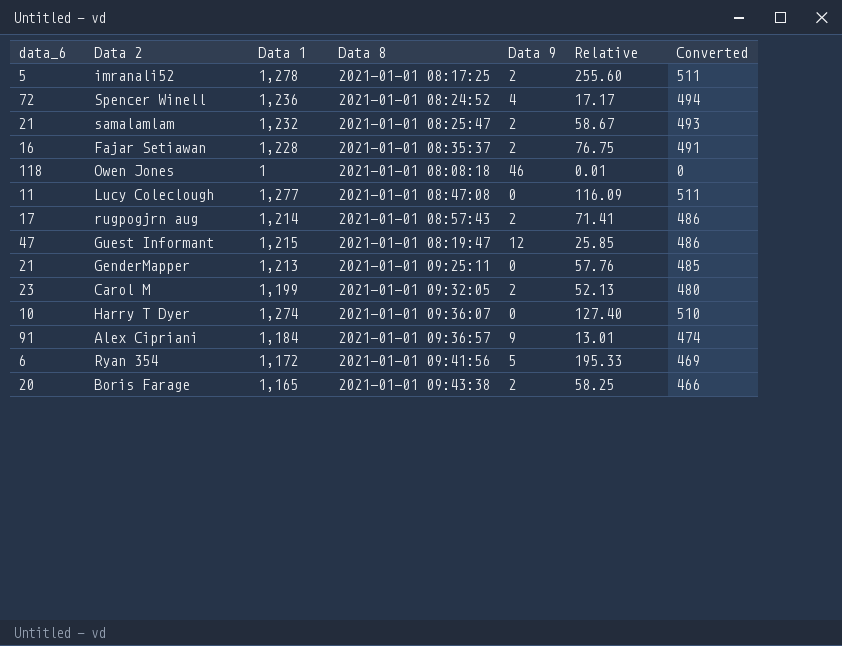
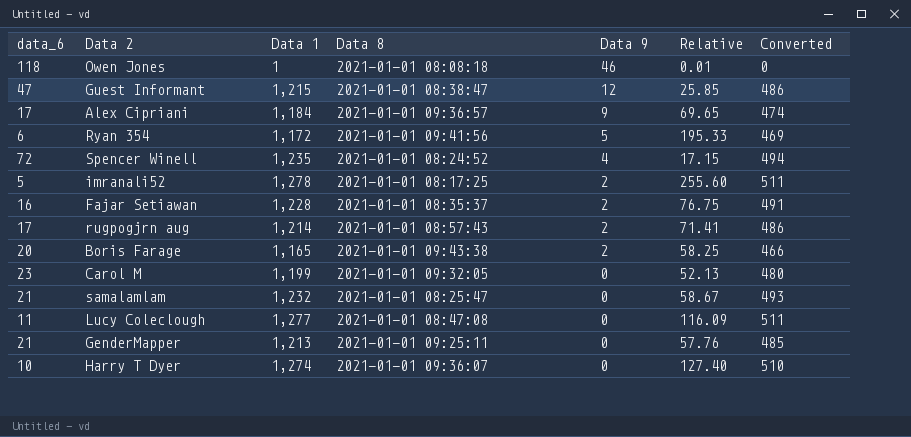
row order: none -> Data 9 descending
Guest Informant | Data 8: 2021-01-01 08:19:47 -> 2021-01-01 08:38:47
Alex Cipriani | data_6: 91 -> 17
Alex Cipriani | Relative: 13.01 -> 69.65
Spencer Winell | Data 1: 1,236 -> 1,235
Spencer Winell | Relative: 17.17 -> 17.15
Carol M | Data 9: 2 -> 0
samalamlam | Data 9: 2 -> 0

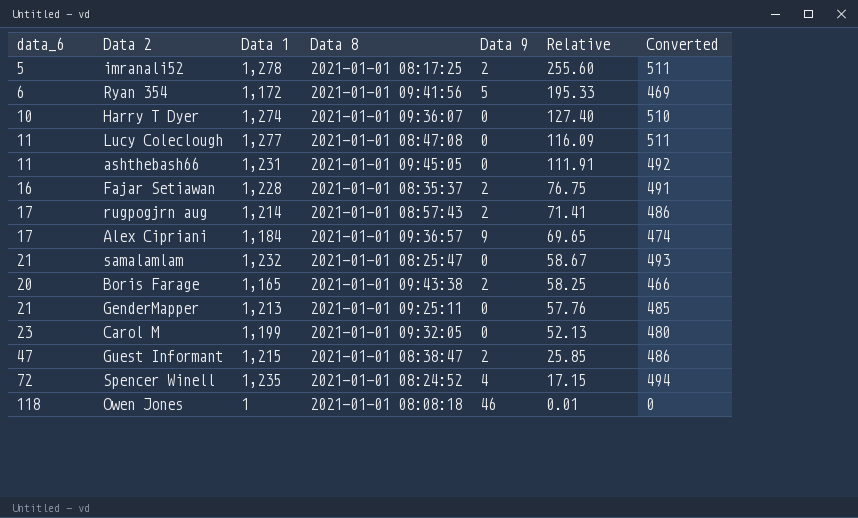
row order: Data 9 descending -> Relative descending
row ashthebash66: none -> 11 | 1,231 | 2021-01-01 09:45:05 | 0 | 111.91 | 492
Guest Informant | Data 9: 12 -> 2

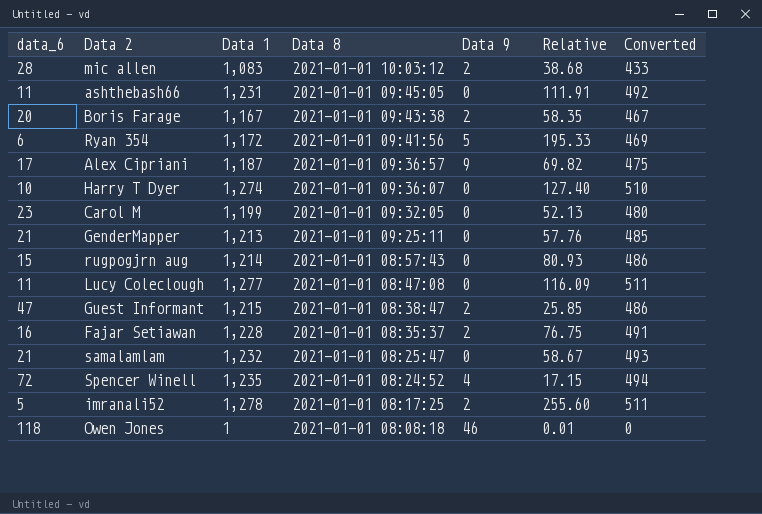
row order: Relative descending -> Data 8 descending
row mic allen: none -> 28 | 1,083 | 2021-01-01 10:03:12 | 2 | 38.68 | 433
Boris Farage | Data 1: 1,165 -> 1,167
Boris Farage | Relative: 58.25 -> 58.35
Boris Farage | Converted: 466 -> 467
Alex Cipriani | Data 1: 1,184 -> 1,187
Alex Cipriani | Relative: 69.65 -> 69.82
Alex Cipriani | Converted: 474 -> 475
rugpogjrn aug | data_6: 17 -> 15
rugpogjrn aug | Data 9: 2 -> 0
rugpogjrn aug | Relative: 71.41 -> 80.93

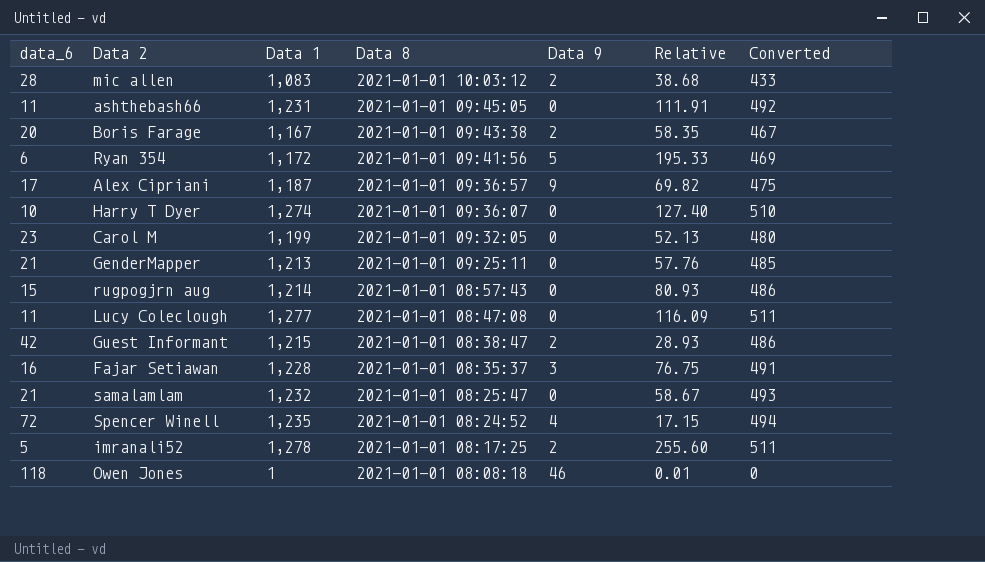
Guest Informant | data_6: 47 -> 42
Guest Informant | Relative: 25.85 -> 28.93
Fajar Setiawan | Data 9: 2 -> 3

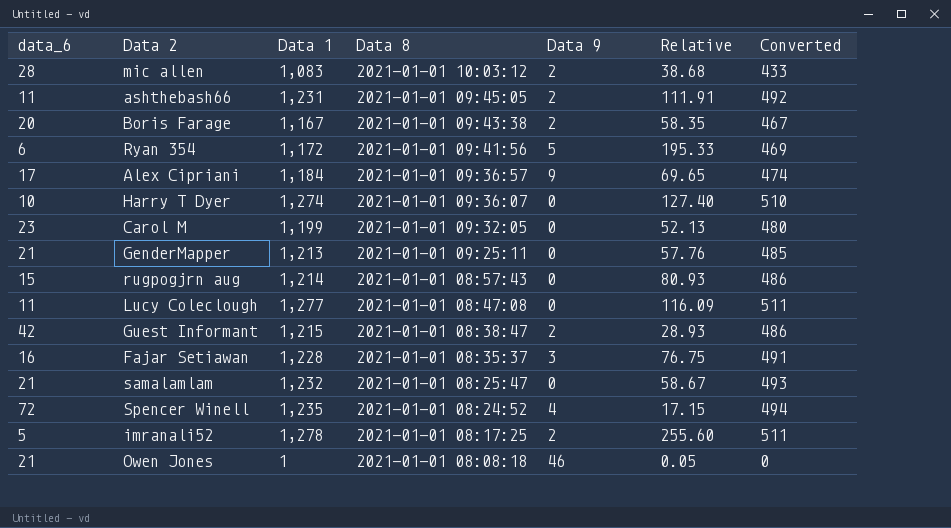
ashthebash66 | Data 9: 0 -> 2
Alex Cipriani | Data 1: 1,187 -> 1,184
Alex Cipriani | Relative: 69.82 -> 69.65
Alex Cipriani | Converted: 475 -> 474
Owen Jones | data_6: 118 -> 21
Owen Jones | Relative: 0.01 -> 0.05

